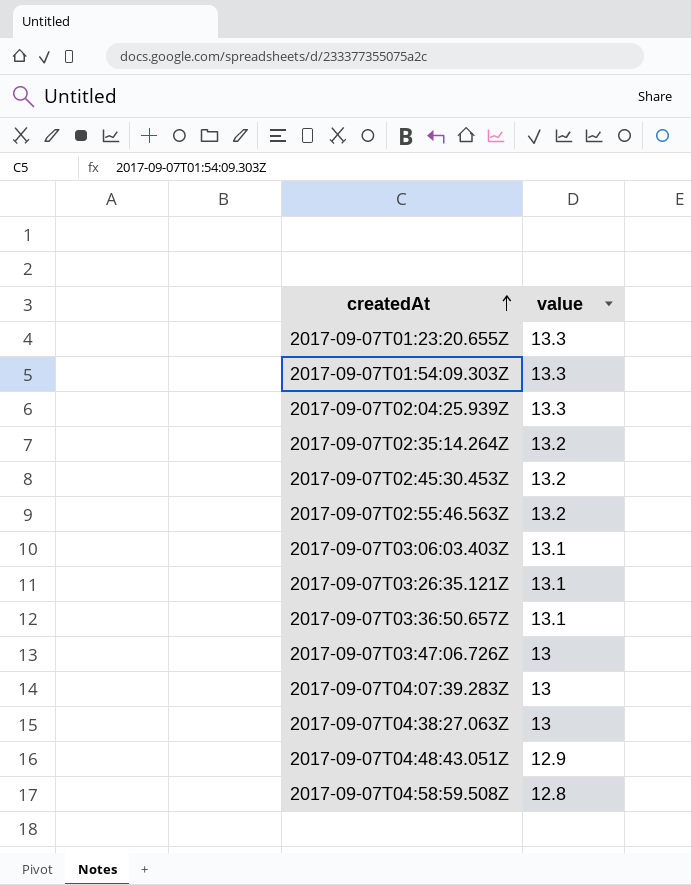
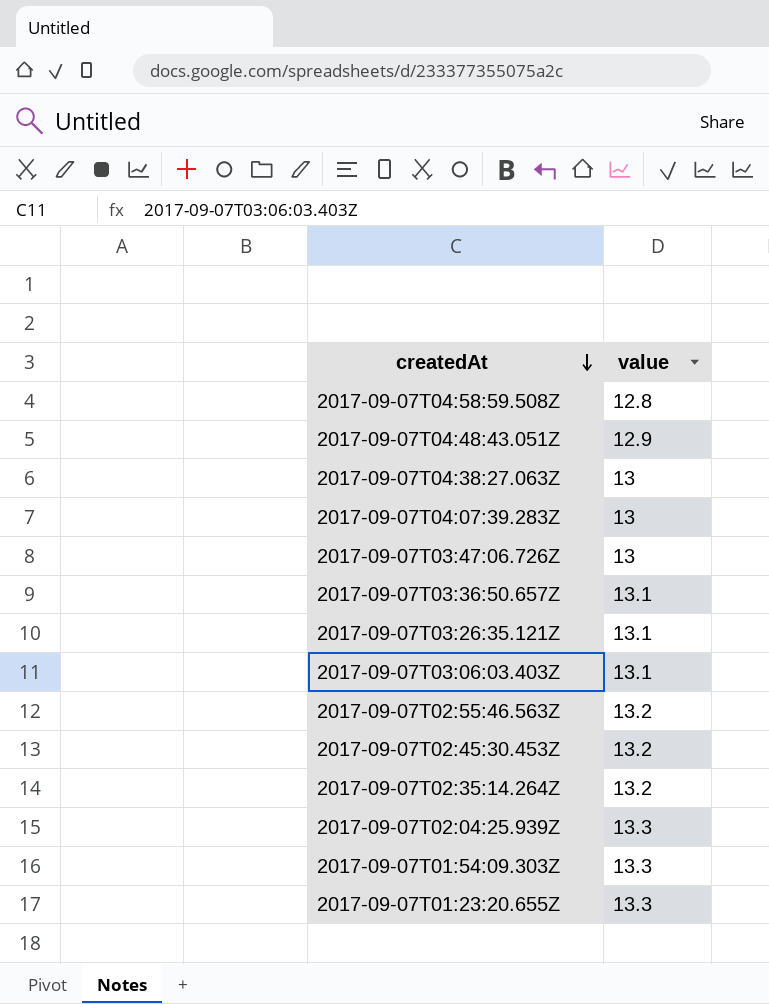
row order: createdAt ascending -> createdAt descending

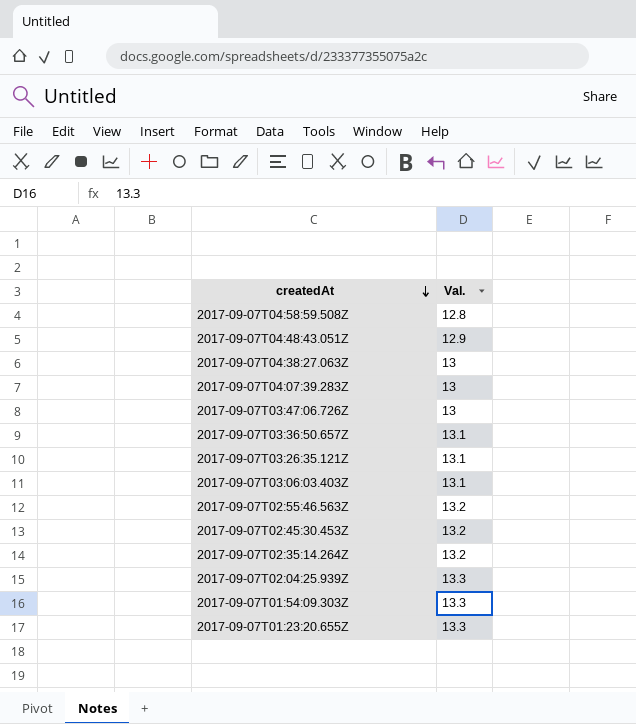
column name: value -> Val.

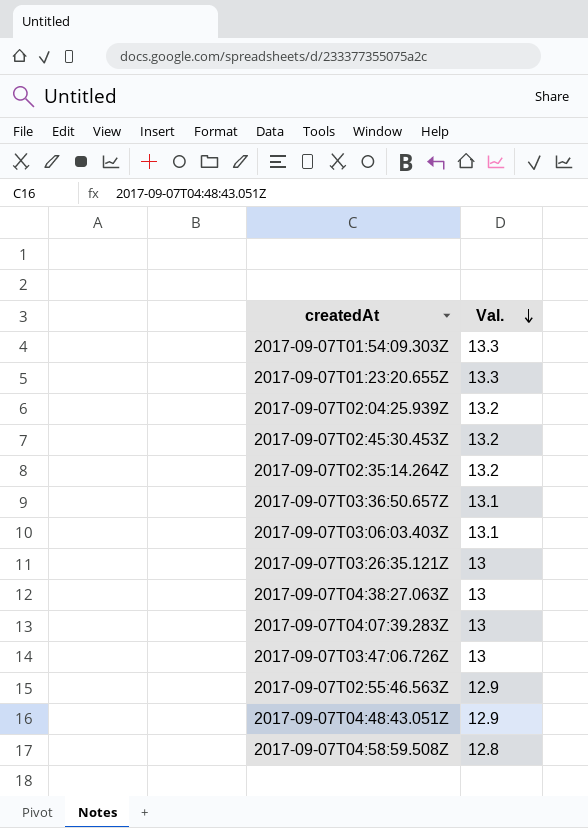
row order: createdAt descending -> Val. descending
2017-09-07T02:04:25.939Z | Val.: 13.3 -> 13.2
2017-09-07T03:26:35.121Z | Val.: 13.1 -> 13
2017-09-07T02:55:46.563Z | Val.: 13.2 -> 12.9

